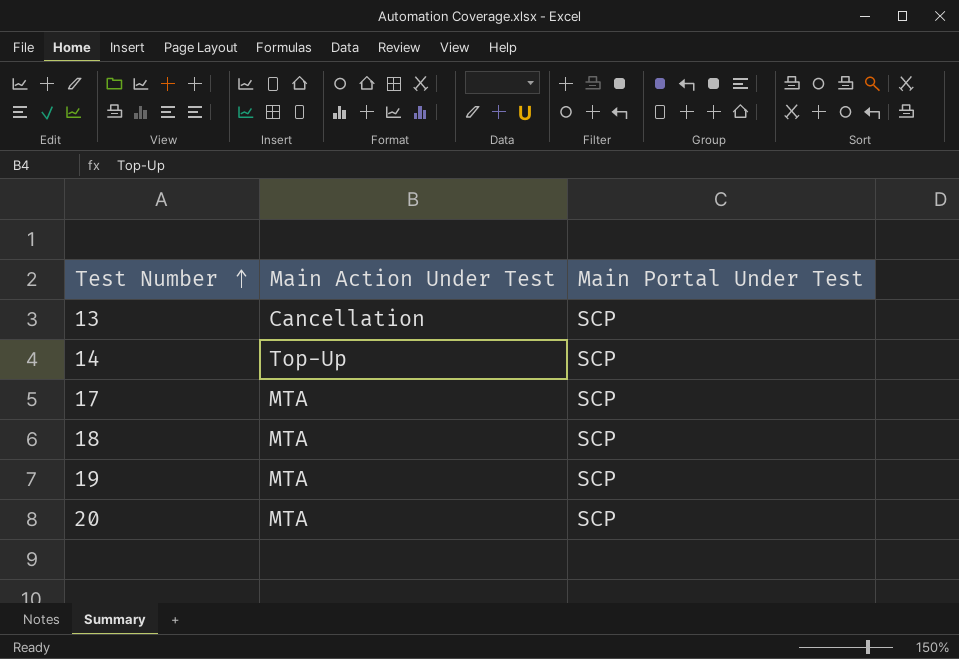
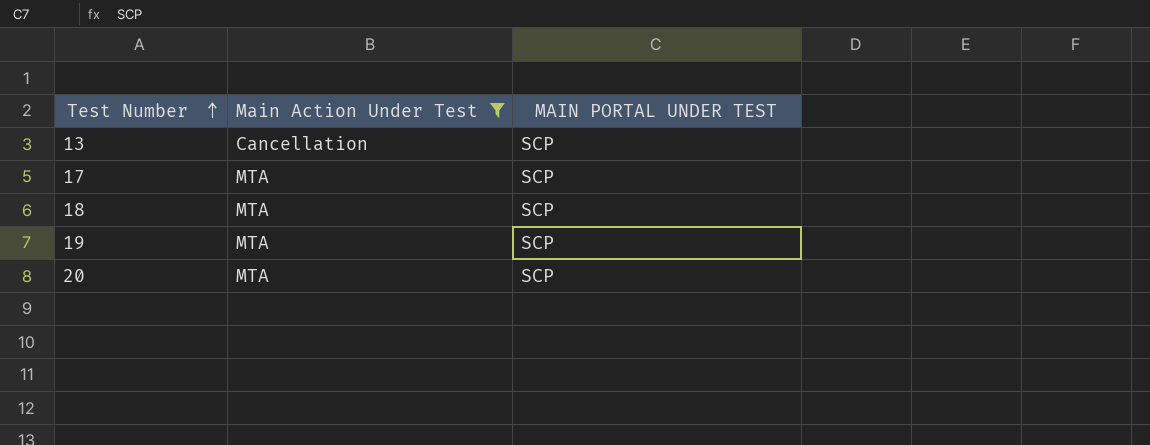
filter: none -> Main Action Under Test != Top-Up
column name: Main Portal Under Test -> MAIN PORTAL UNDER TEST

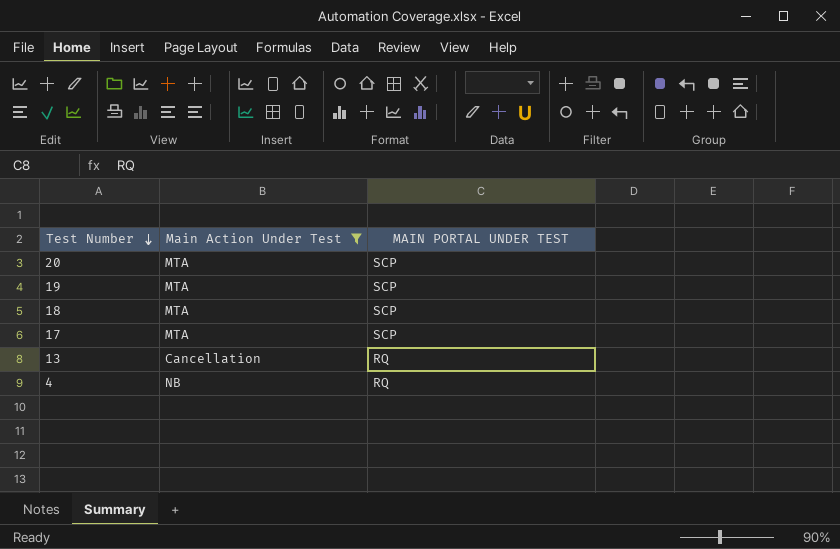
row order: Test Number ascending -> Test Number descending
13 | MAIN PORTAL UNDER TEST: SCP -> RQ
row 4: none -> NB | RQ

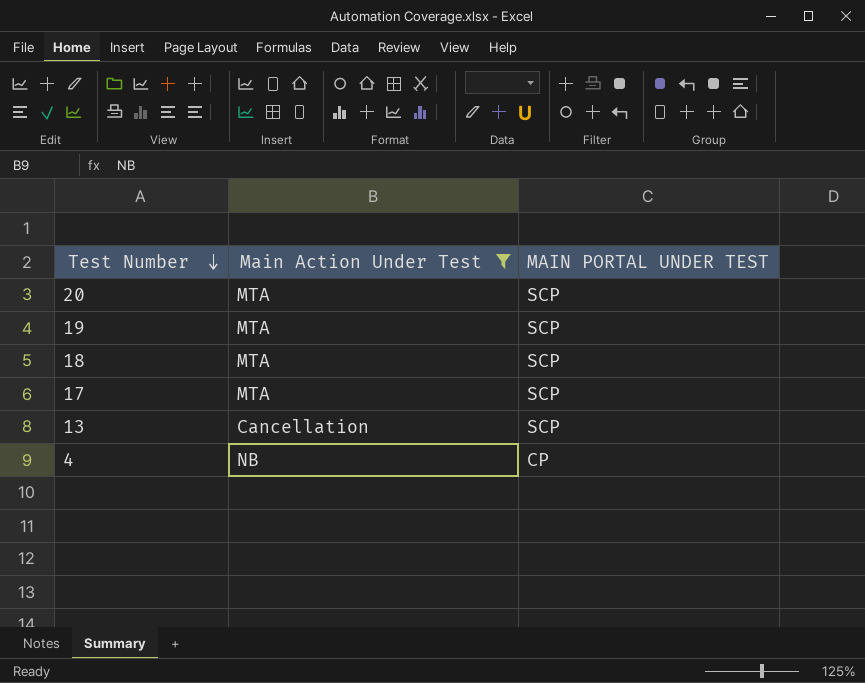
13 | MAIN PORTAL UNDER TEST: RQ -> SCP
4 | MAIN PORTAL UNDER TEST: RQ -> CP

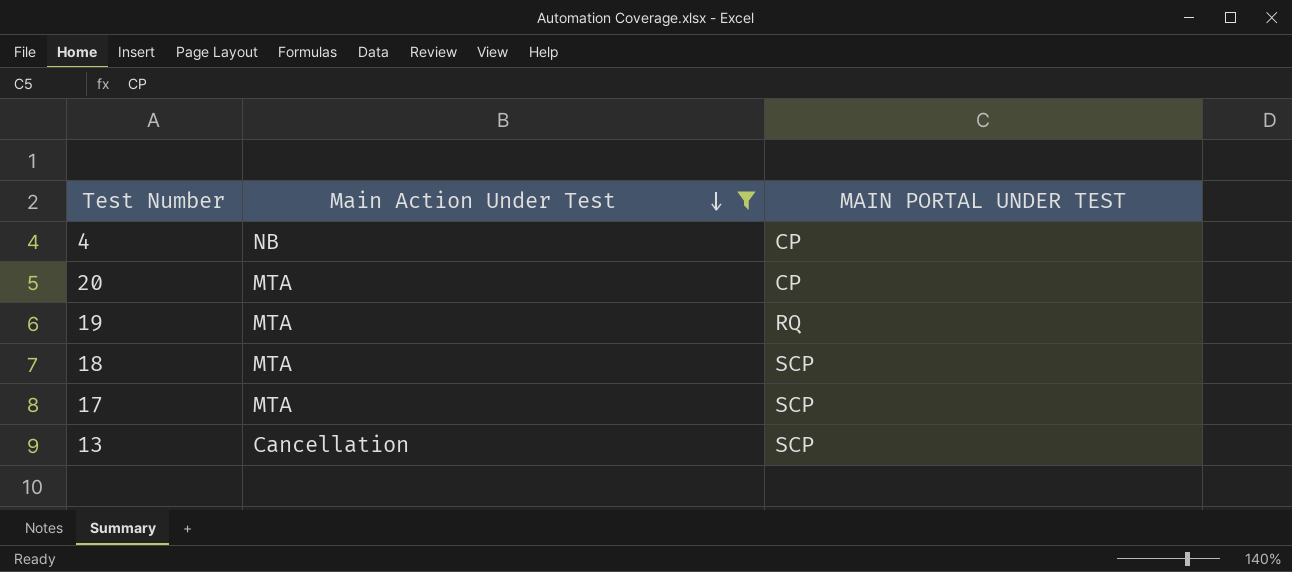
row order: Test Number descending -> Main Action Under Test descending
20 | MAIN PORTAL UNDER TEST: SCP -> CP
19 | MAIN PORTAL UNDER TEST: SCP -> RQ

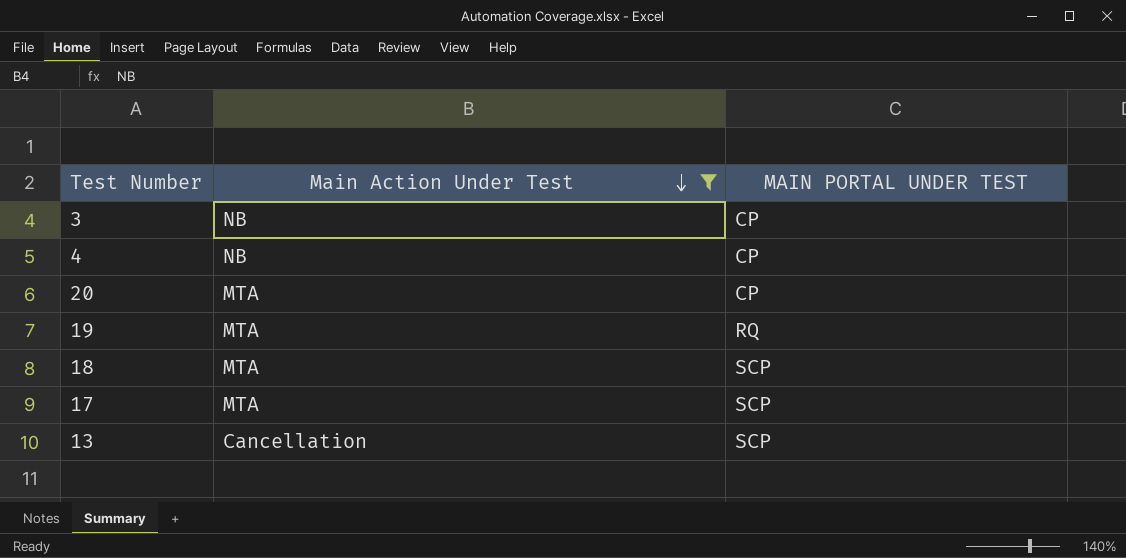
row 3: none -> NB | CP

